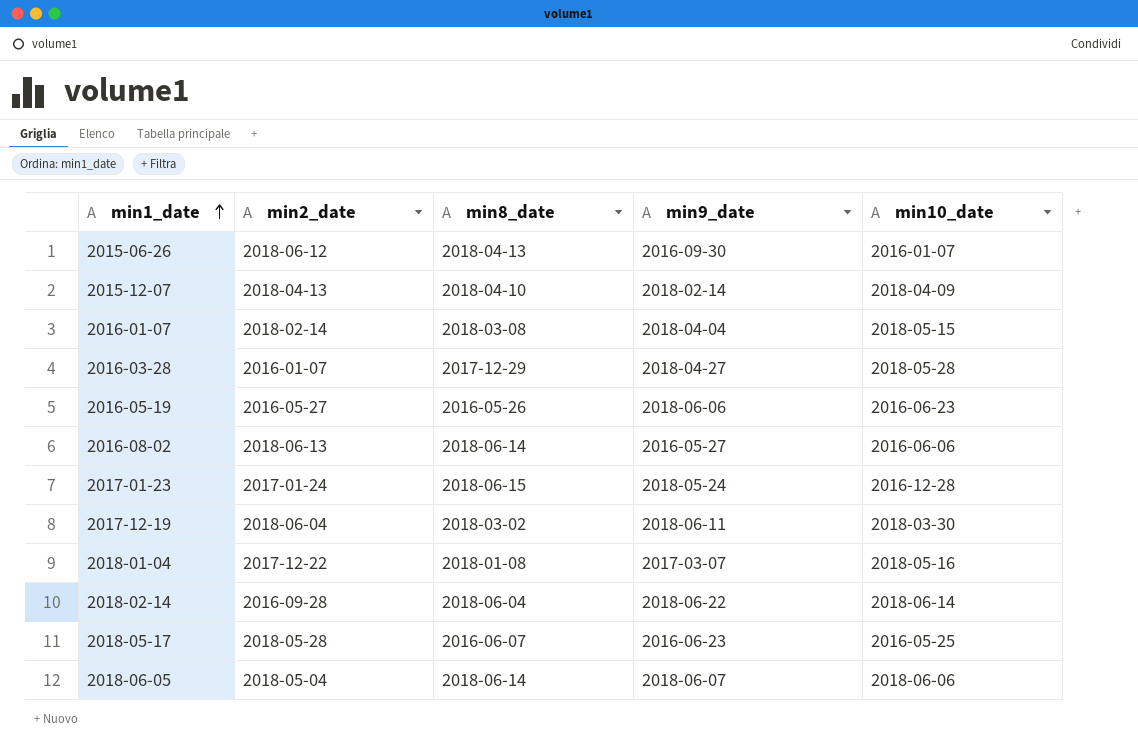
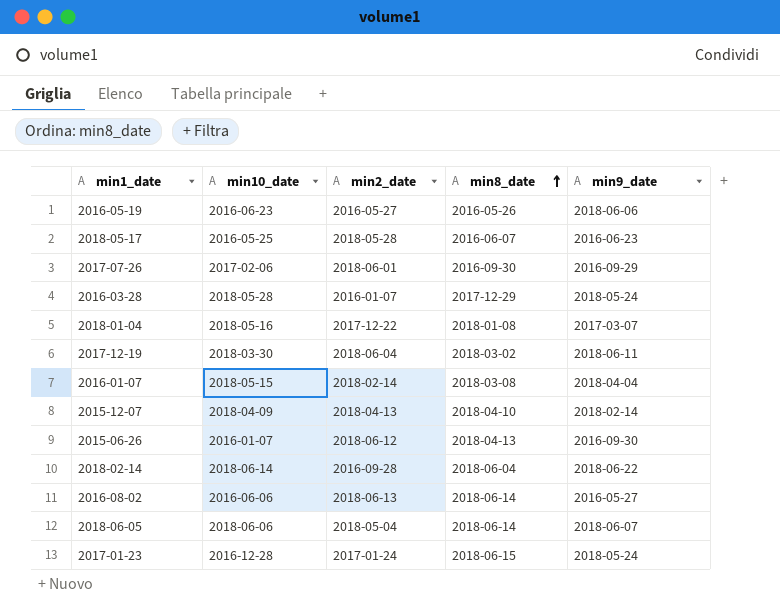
row order: min1_date ascending -> min8_date ascending
column min10_date | position: 5 -> 2
row 2017-07-26: none -> 2017-02-06 | 2018-06-01 | 2016-09-30 | 2016-09-29
2016-03-28 | min9_date: 2018-04-27 -> 2018-05-24

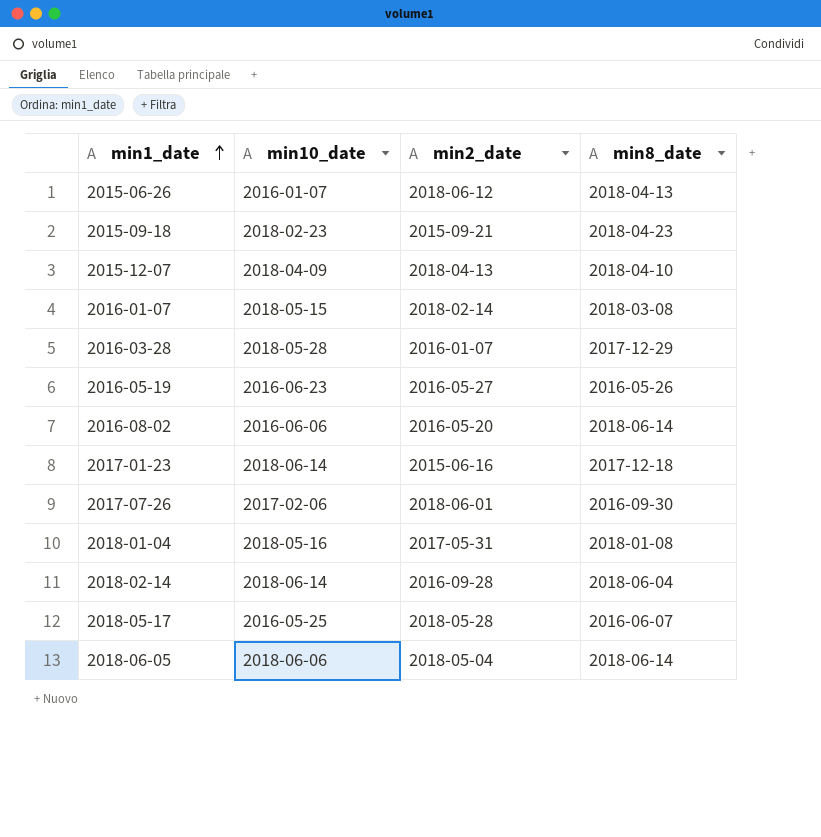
row order: min8_date ascending -> min1_date ascending
column min9_date | position: 5 -> none
row 2017-12-19: 2018-03-30 | 2018-06-04 | 2018-03-02 | 2018-06-11 -> none
row 2015-09-18: none -> 2018-02-23 | 2015-09-21 | 2018-04-23
2016-08-02 | min2_date: 2018-06-13 -> 2016-05-20
2017-01-23 | min10_date: 2016-12-28 -> 2018-06-14
2017-01-23 | min2_date: 2017-01-24 -> 2015-06-16
2017-01-23 | min8_date: 2018-06-15 -> 2017-12-18
2018-01-04 | min2_date: 2017-12-22 -> 2017-05-31

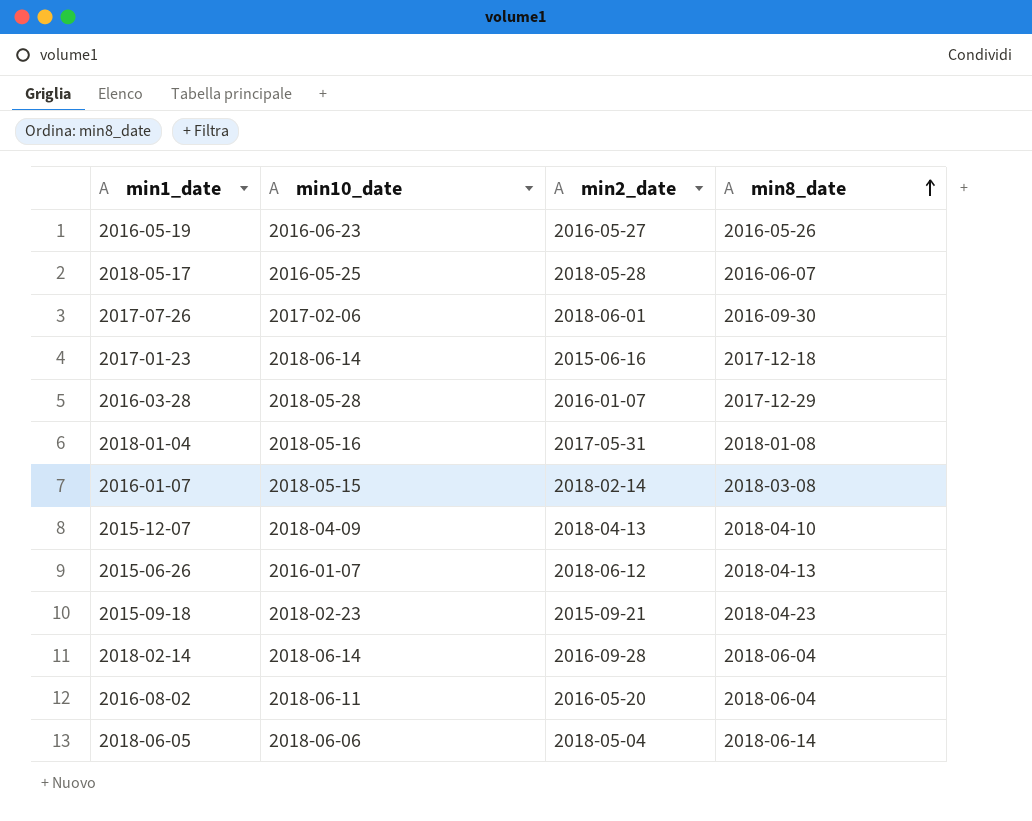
row order: min1_date ascending -> min8_date ascending
2016-08-02 | min10_date: 2016-06-06 -> 2018-06-11
2016-08-02 | min8_date: 2018-06-14 -> 2018-06-04

